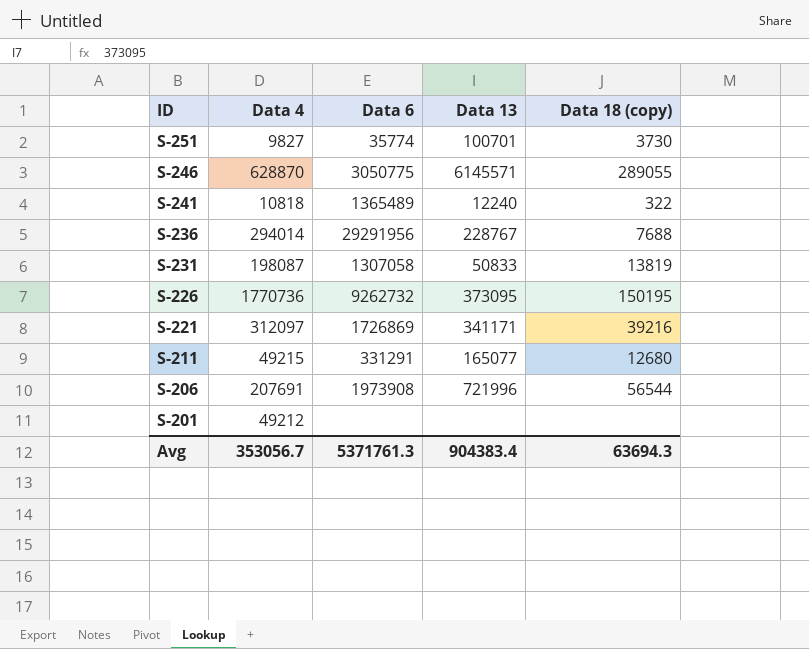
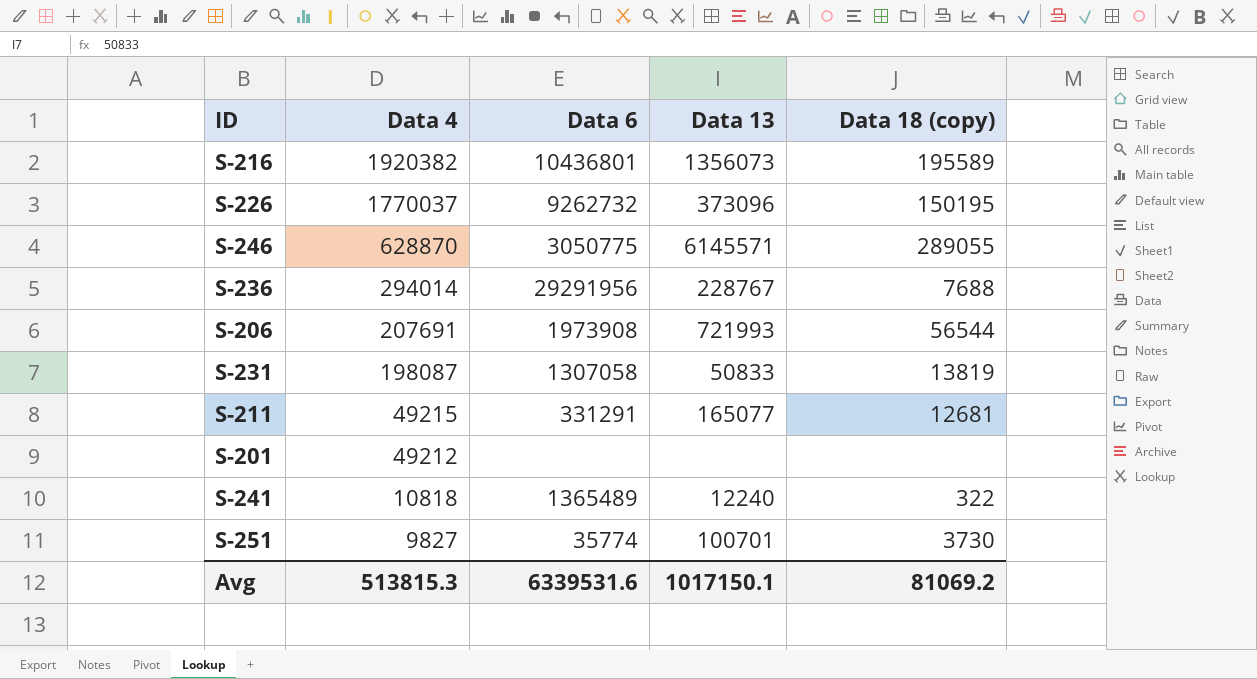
row order: ID descending -> Data 4 descending
row S-221: 312097 | 1726869 | 341171 | 39216 -> none
row S-216: none -> 1920382 | 10436801 | 1356073 | 195589
S-226 | Data 4: 1770736 -> 1770037
S-226 | Data 13: 373095 -> 373096
S-206 | Data 13: 721996 -> 721993
S-211 | Data 18 (copy): 12680 -> 12681
Avg | Data 4: 353056.7 -> 513815.3
Avg | Data 6: 5371761.3 -> 6339531.6
Avg | Data 13: 904383.4 -> 1017150.1
Avg | Data 18 (copy): 63694.3 -> 81069.2

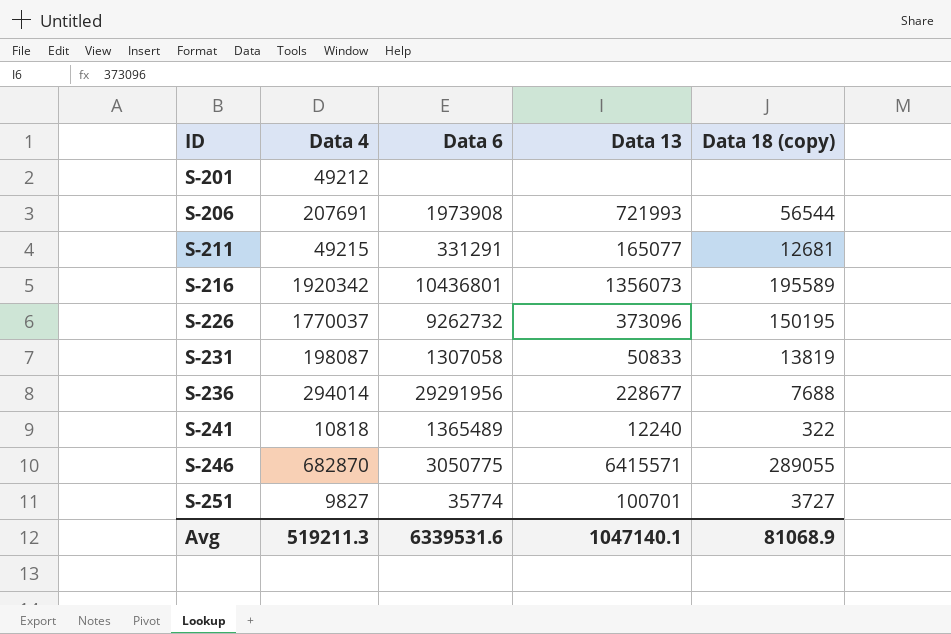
row order: Data 4 descending -> ID ascending
S-216 | Data 4: 1920382 -> 1920342
S-236 | Data 13: 228767 -> 228677
S-246 | Data 4: 628870 -> 682870
S-246 | Data 13: 6145571 -> 6415571
S-251 | Data 18 (copy): 3730 -> 3727
Avg | Data 4: 513815.3 -> 519211.3
Avg | Data 13: 1017150.1 -> 1047140.1
Avg | Data 18 (copy): 81069.2 -> 81068.9

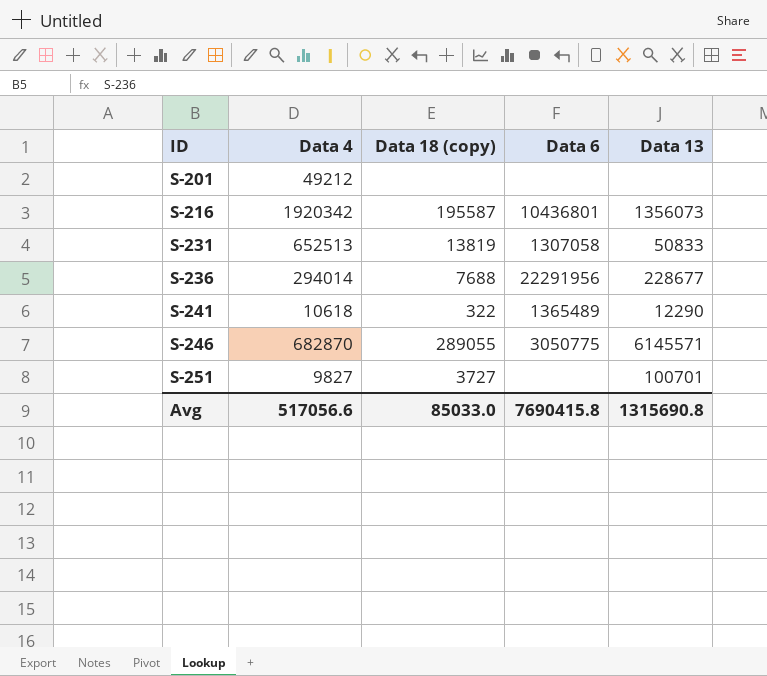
column Data 18 (copy) | position: 5 -> 3
row S-206: 207691 | 1973908 | 721993 | 56544 -> none
row S-211: 49215 | 331291 | 165077 | 12681 -> none
row S-226: 1770037 | 9262732 | 373096 | 150195 -> none
S-216 | Data 18 (copy): 195589 -> 195587
S-231 | Data 4: 198087 -> 652513
S-236 | Data 6: 29291956 -> 22291956
S-241 | Data 4: 10818 -> 10618
S-241 | Data 13: 12240 -> 12290
S-246 | Data 13: 6415571 -> 6145571
S-251 | Data 6: 35774 -> none
Avg | Data 4: 519211.3 -> 517056.6
Avg | Data 18 (copy): 81068.9 -> 85033.0
Avg | Data 6: 6339531.6 -> 7690415.8
Avg | Data 13: 1047140.1 -> 1315690.8

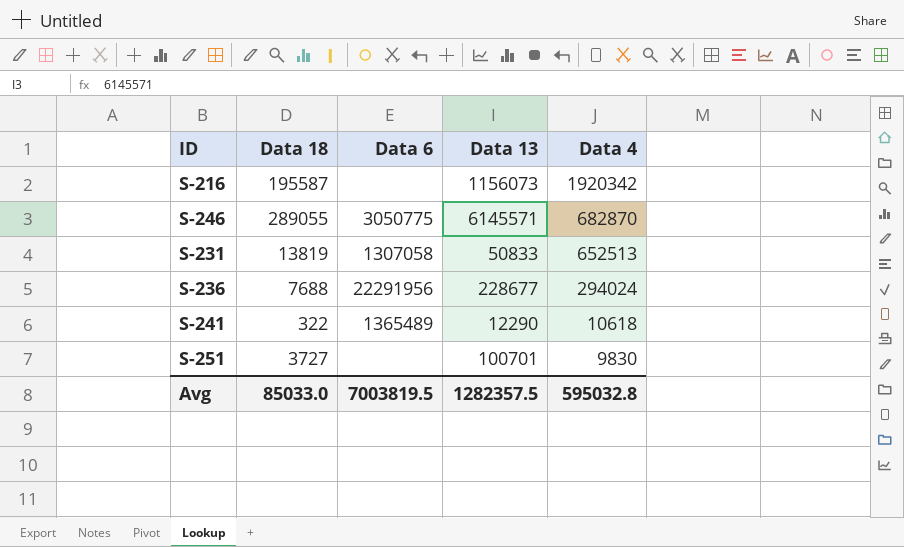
row order: ID ascending -> Data 4 descending
column name: Data 18 (copy) -> Data 18
column Data 4 | position: 2 -> 5
row S-201: 49212 | none | none | none -> none
S-216 | Data 6: 10436801 -> none
S-216 | Data 13: 1356073 -> 1156073
S-236 | Data 4: 294014 -> 294024
S-251 | Data 4: 9827 -> 9830
Avg | Data 6: 7690415.8 -> 7003819.5
Avg | Data 13: 1315690.8 -> 1282357.5
Avg | Data 4: 517056.6 -> 595032.8

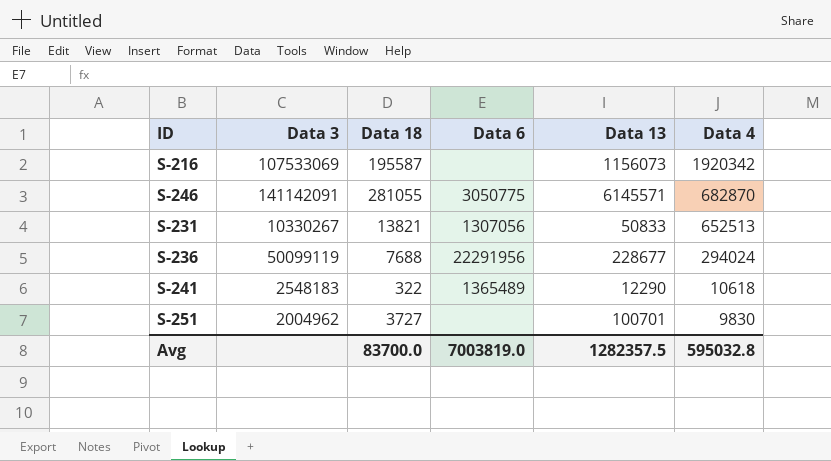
column Data 3 | position: none -> 2
S-246 | Data 18: 289055 -> 281055
S-231 | Data 18: 13819 -> 13821
S-231 | Data 6: 1307058 -> 1307056
Avg | Data 18: 85033.0 -> 83700.0
Avg | Data 6: 7003819.5 -> 7003819.0

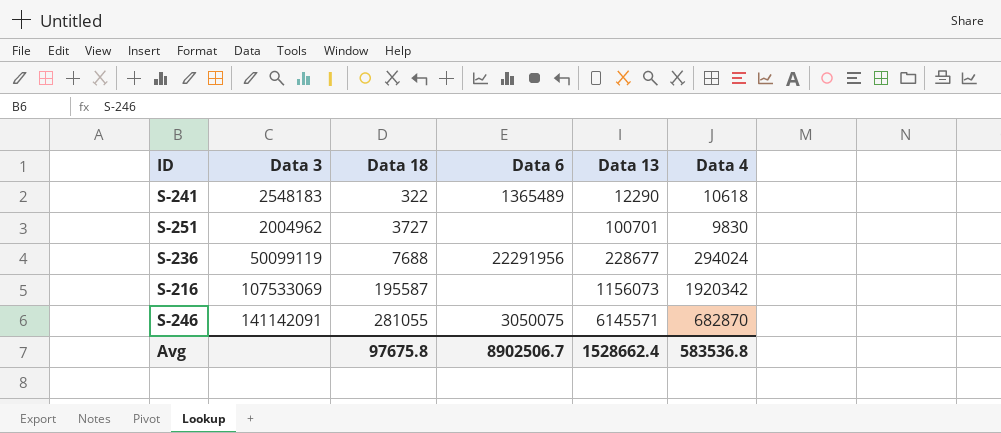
row order: Data 4 descending -> Data 18 ascending
row S-231: 10330267 | 13821 | 1307056 | 50833 | 652513 -> none
S-246 | Data 6: 3050775 -> 3050075
Avg | Data 18: 83700.0 -> 97675.8
Avg | Data 6: 7003819.0 -> 8902506.7
Avg | Data 13: 1282357.5 -> 1528662.4
Avg | Data 4: 595032.8 -> 583536.8

